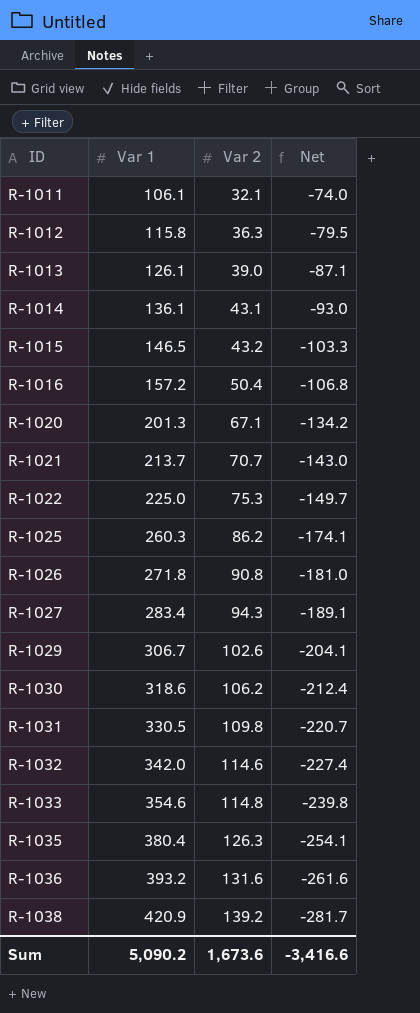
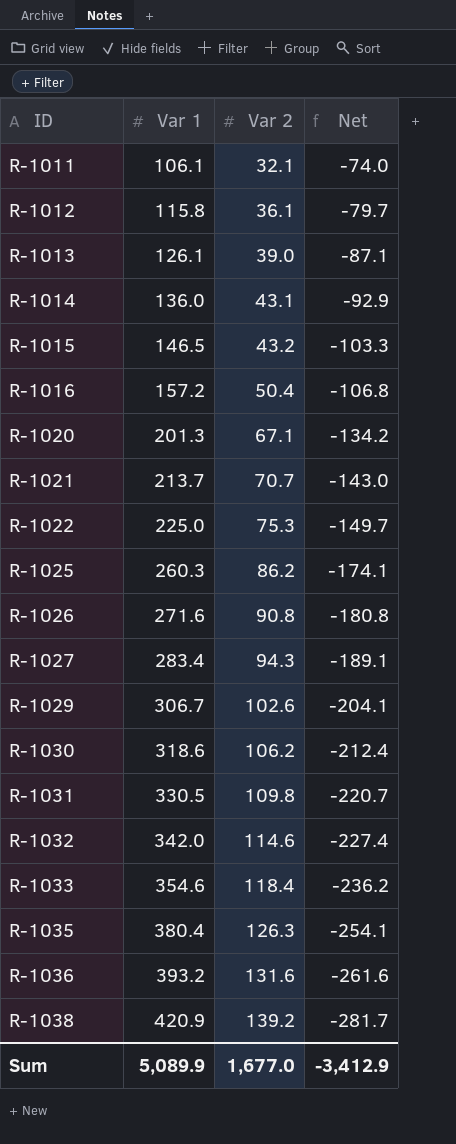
R-1012 | Var 2: 36.3 -> 36.1
R-1012 | Net: -79.5 -> -79.7
R-1014 | Var 1: 136.1 -> 136.0
R-1014 | Net: -93.0 -> -92.9
R-1026 | Var 1: 271.8 -> 271.6
R-1026 | Net: -181.0 -> -180.8
R-1033 | Var 2: 114.8 -> 118.4
R-1033 | Net: -239.8 -> -236.2
Sum | Var 1: 5,090.2 -> 5,089.9
Sum | Var 2: 1,673.6 -> 1,677.0
Sum | Net: -3,416.6 -> -3,412.9

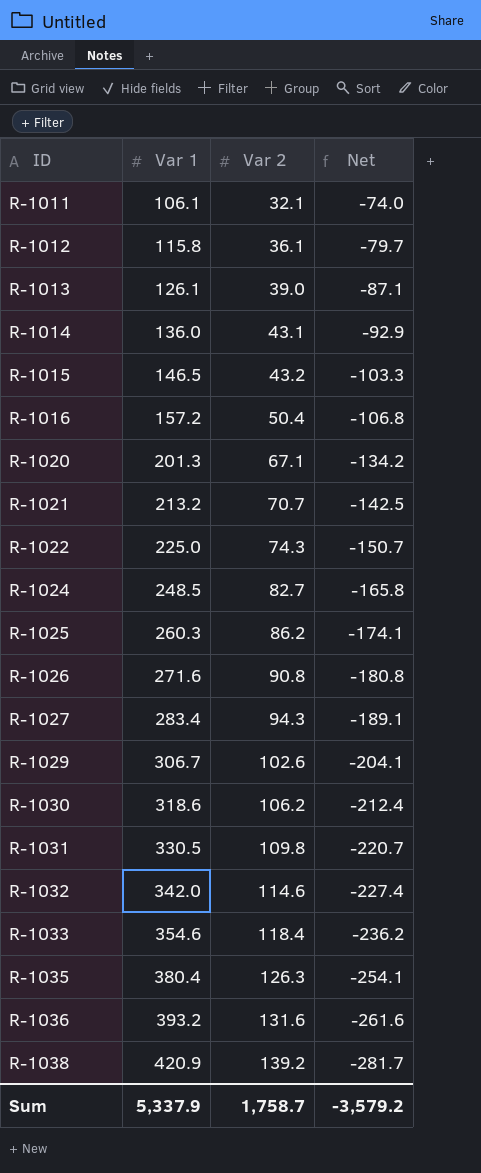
R-1021 | Var 1: 213.7 -> 213.2
R-1021 | Net: -143.0 -> -142.5
R-1022 | Var 2: 75.3 -> 74.3
R-1022 | Net: -149.7 -> -150.7
row R-1024: none -> 248.5 | 82.7 | -165.8
Sum | Var 1: 5,089.9 -> 5,337.9
Sum | Var 2: 1,677.0 -> 1,758.7
Sum | Net: -3,412.9 -> -3,579.2

